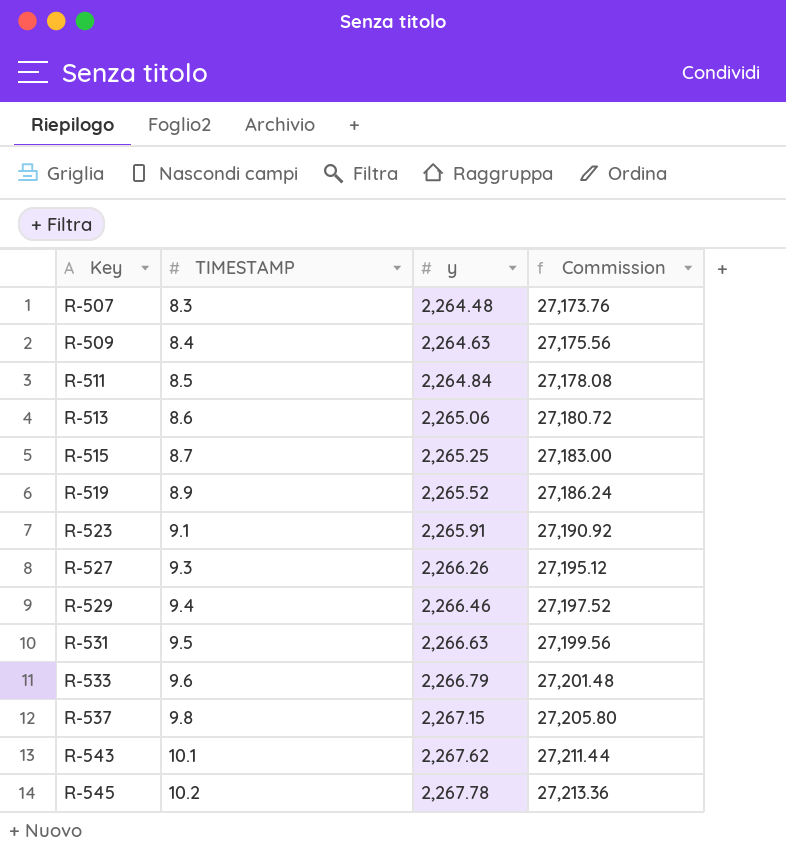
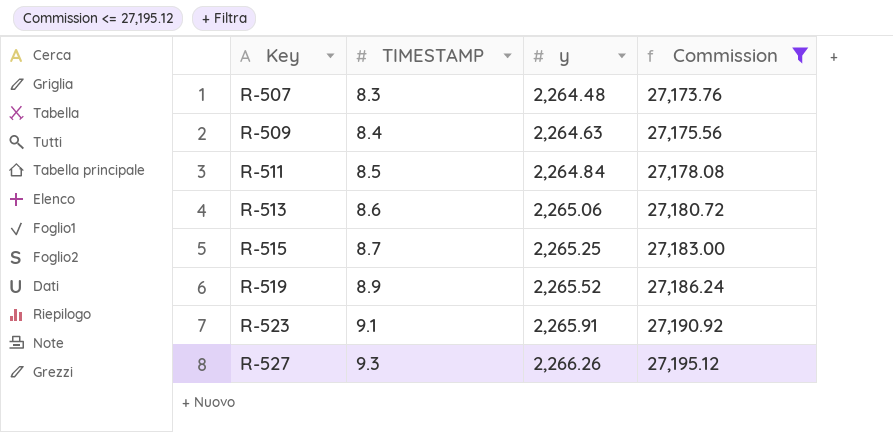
filter: none -> Commission <= 27,195.12

